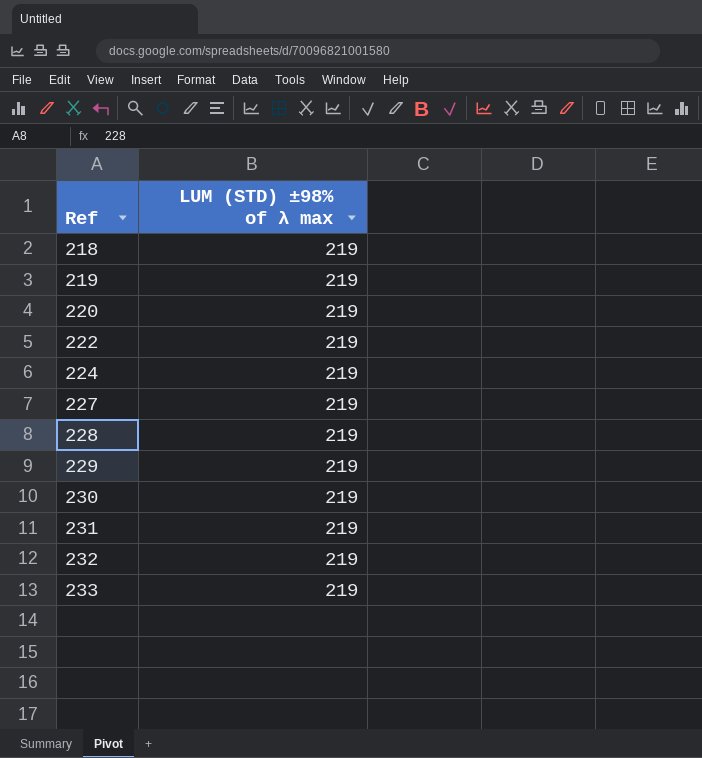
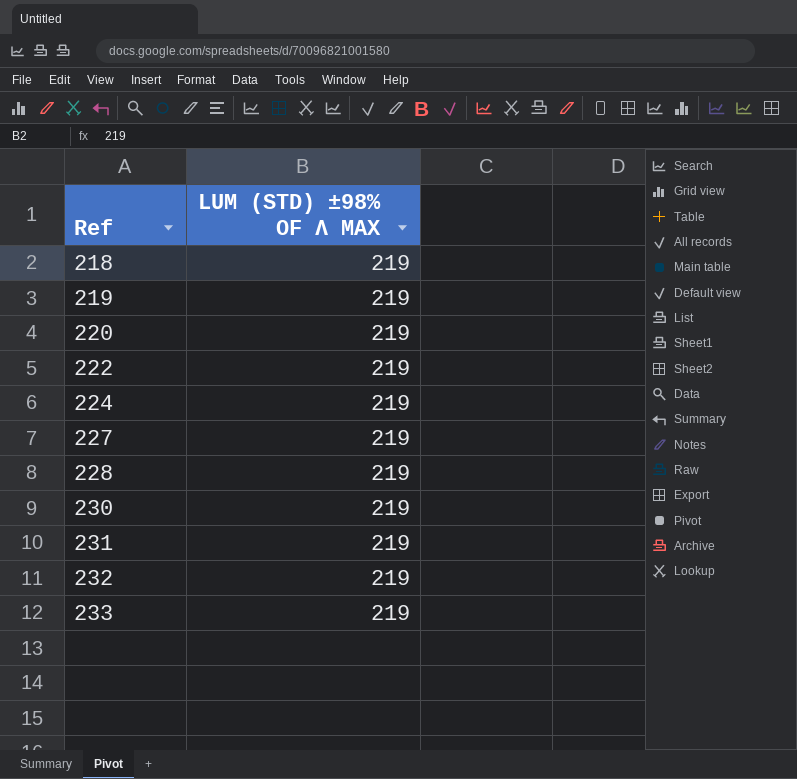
column name: LUM (STD) ±98% of λ max -> LUM (STD) ±98% OF Λ MAX
row 229: 219 -> none

